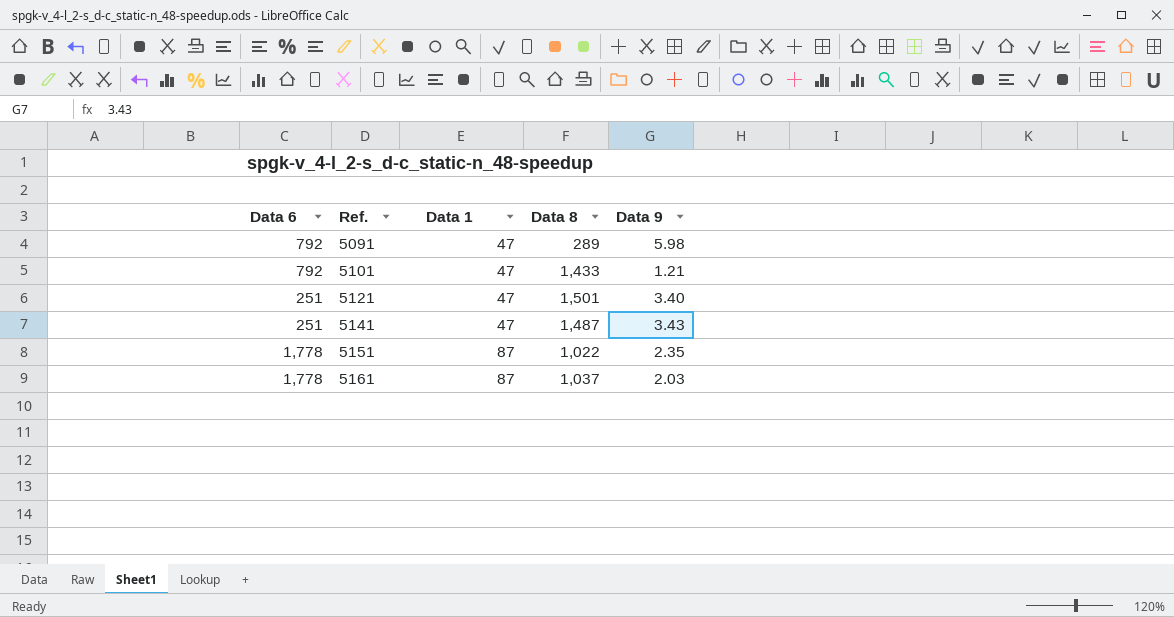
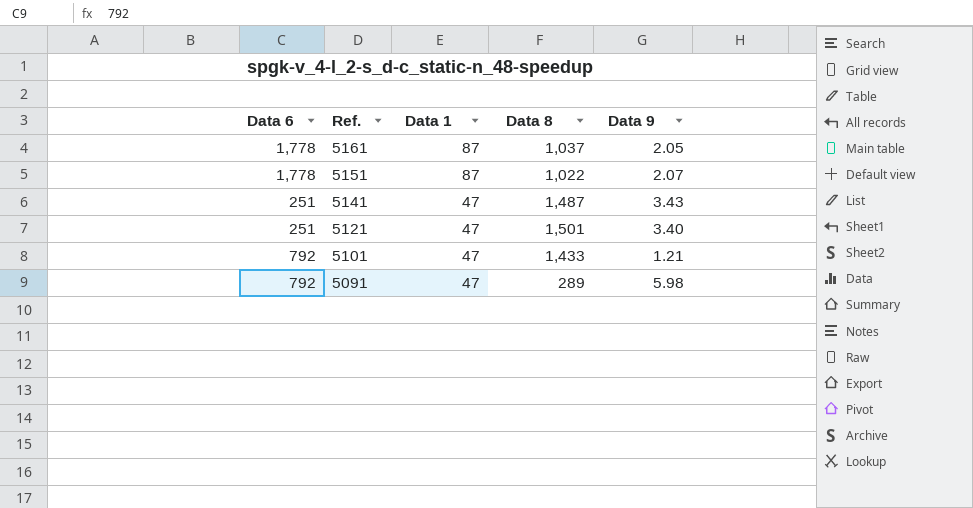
row order: Ref. ascending -> Ref. descending
5161 | Data 9: 2.03 -> 2.05
5151 | Data 9: 2.35 -> 2.07

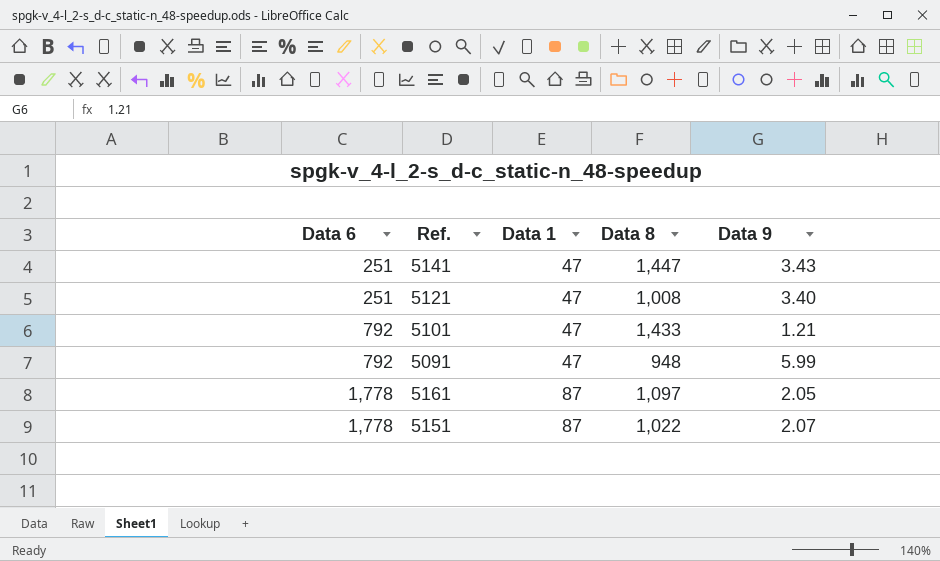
row order: Ref. descending -> Data 6 ascending
5141 | Data 8: 1,487 -> 1,447
5121 | Data 8: 1,501 -> 1,008
5091 | Data 8: 289 -> 948
5091 | Data 9: 5.98 -> 5.99
5161 | Data 8: 1,037 -> 1,097

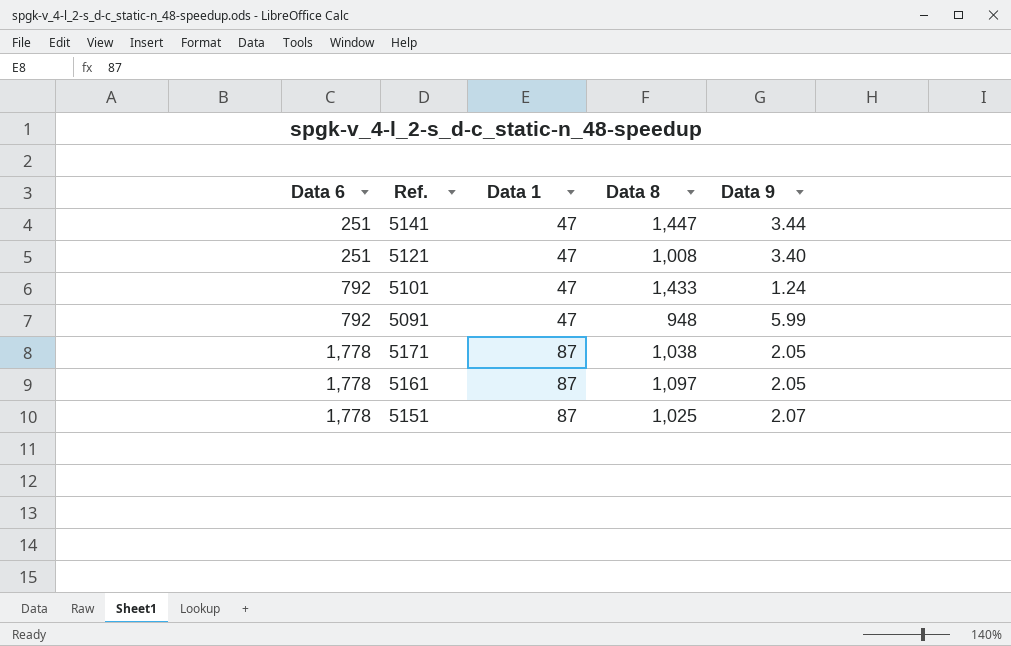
5141 | Data 9: 3.43 -> 3.44
5101 | Data 9: 1.21 -> 1.24
row 5171: none -> 1,778 | 87 | 1,038 | 2.05
5151 | Data 8: 1,022 -> 1,025

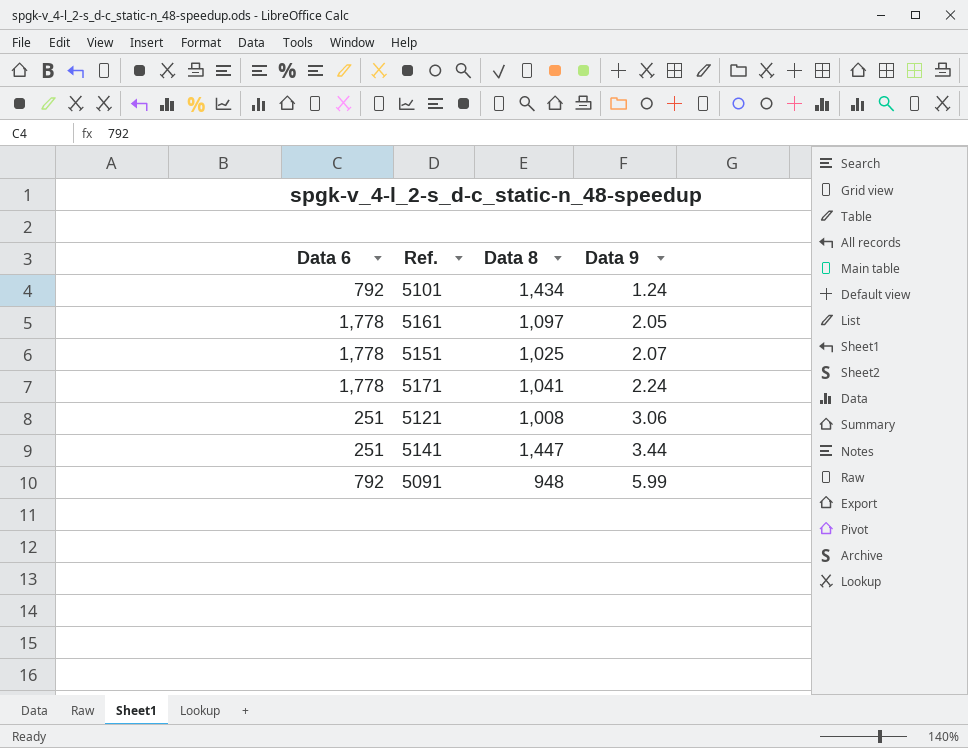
row order: Data 6 ascending -> Data 9 ascending
column Data 1 | position: 3 -> none
5101 | Data 8: 1,433 -> 1,434
5171 | Data 8: 1,038 -> 1,041
5171 | Data 9: 2.05 -> 2.24
5121 | Data 9: 3.40 -> 3.06

